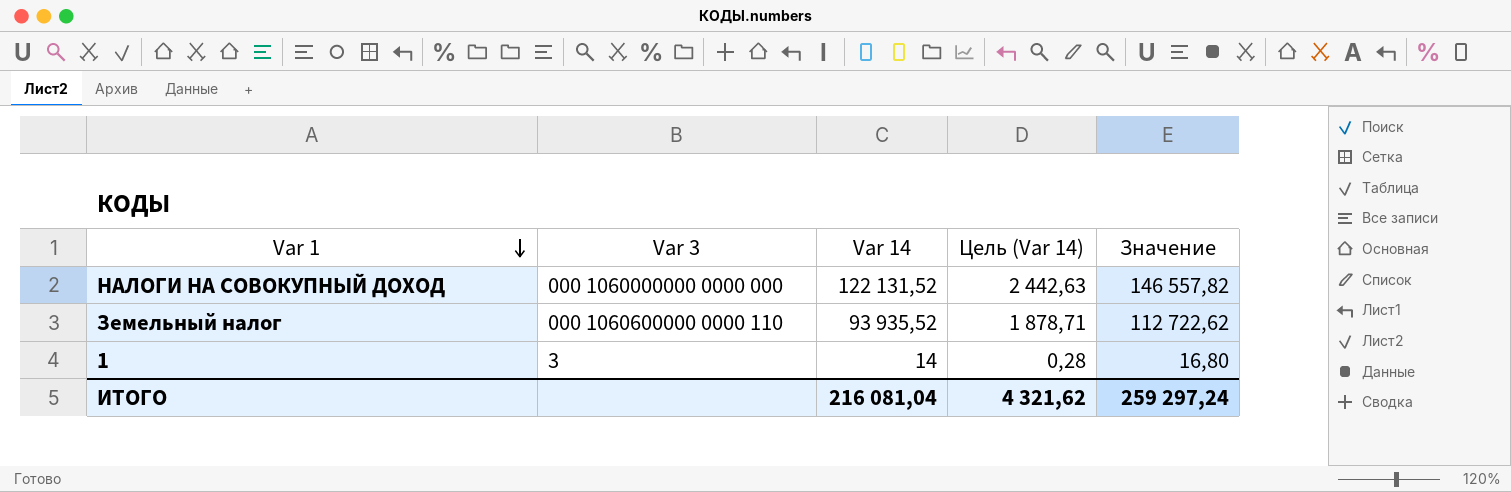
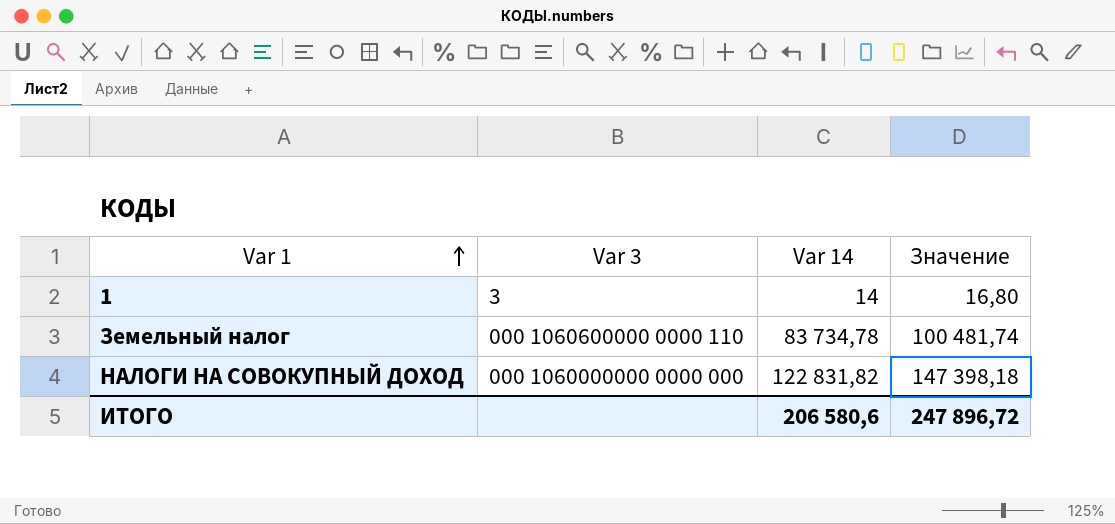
row order: Var 1 descending -> Var 1 ascending
column Цель (Var 14) | formula: [Var 14] * 0,02 -> none
Земельный налог | Var 14: 93 935,52 -> 83 734,78
Земельный налог | Значение: 112 722,62 -> 100 481,74
НАЛОГИ НА СОВОКУПНЫЙ ДОХОД | Var 14: 122 131,52 -> 122 831,82
НАЛОГИ НА СОВОКУПНЫЙ ДОХОД | Значение: 146 557,82 -> 147 398,18
ИТОГО | Var 14: 216 081,04 -> 206 580,6
ИТОГО | Значение: 259 297,24 -> 247 896,72

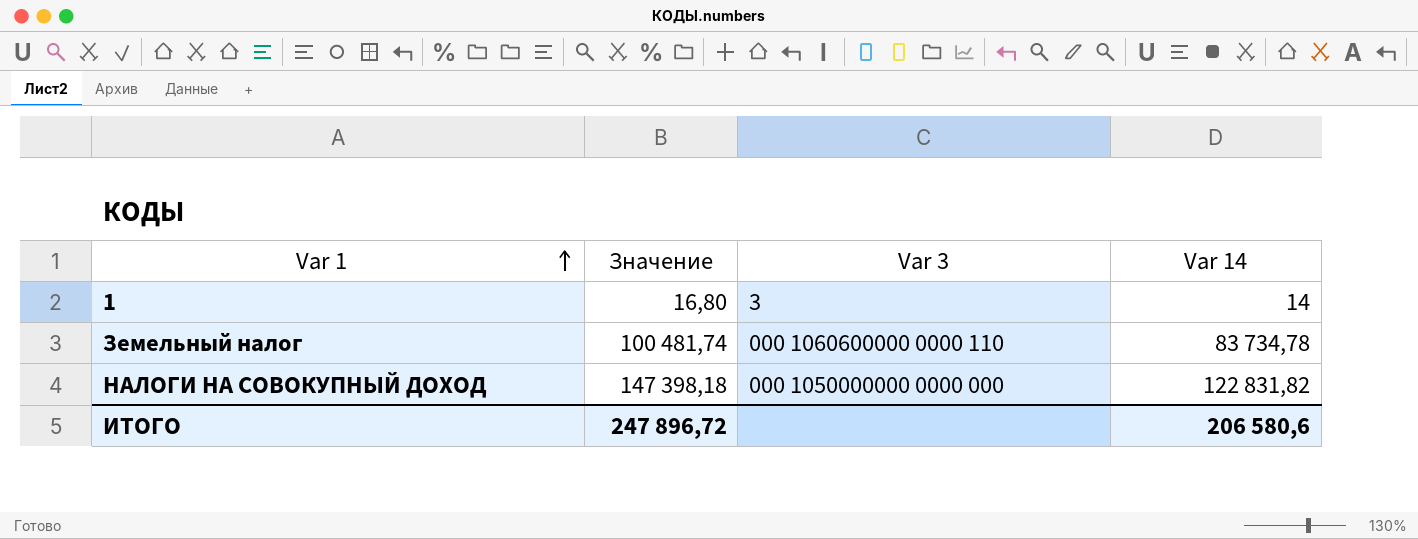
column Значение | position: 4 -> 2
НАЛОГИ НА СОВОКУПНЫЙ ДОХОД | Var 3: 000 1060000000 0000 000 -> 000 1050000000 0000 000

